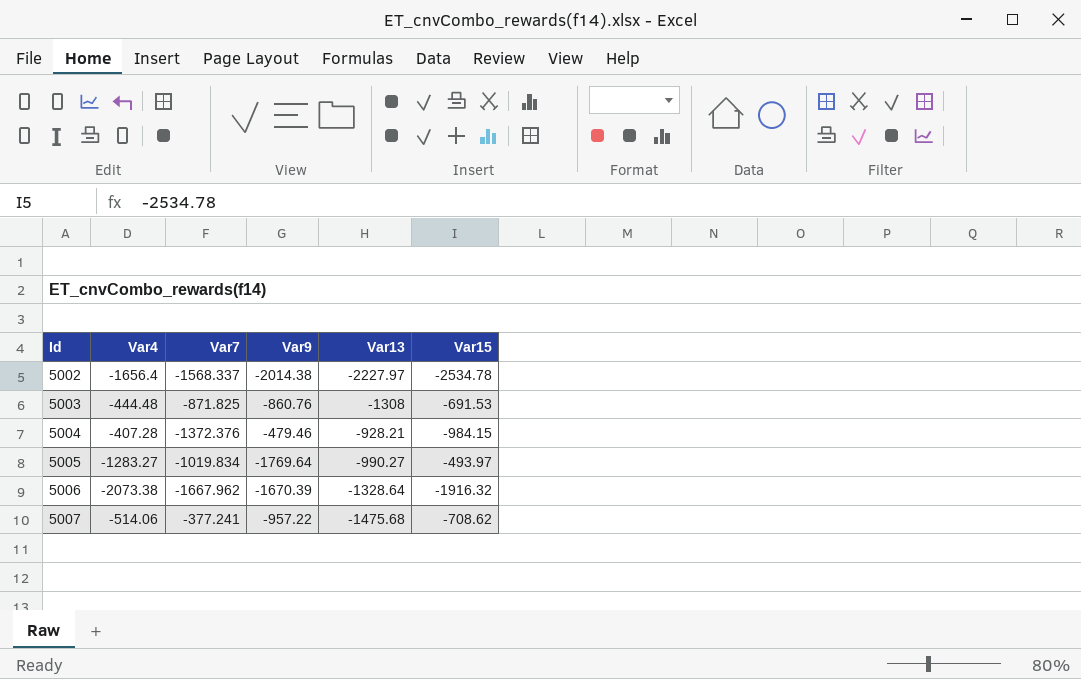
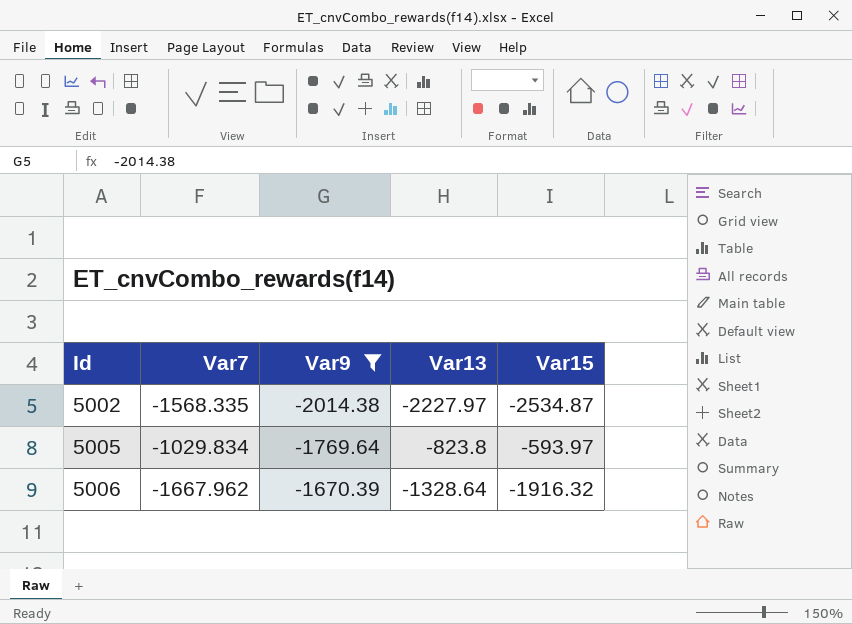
filter: none -> Var9 <= -1670.39
column Var4 | position: 2 -> none
5002 | Var7: -1568.337 -> -1568.335
5002 | Var15: -2534.78 -> -2534.87
5005 | Var7: -1019.834 -> -1029.834
5005 | Var13: -990.27 -> -823.8
5005 | Var15: -493.97 -> -593.97

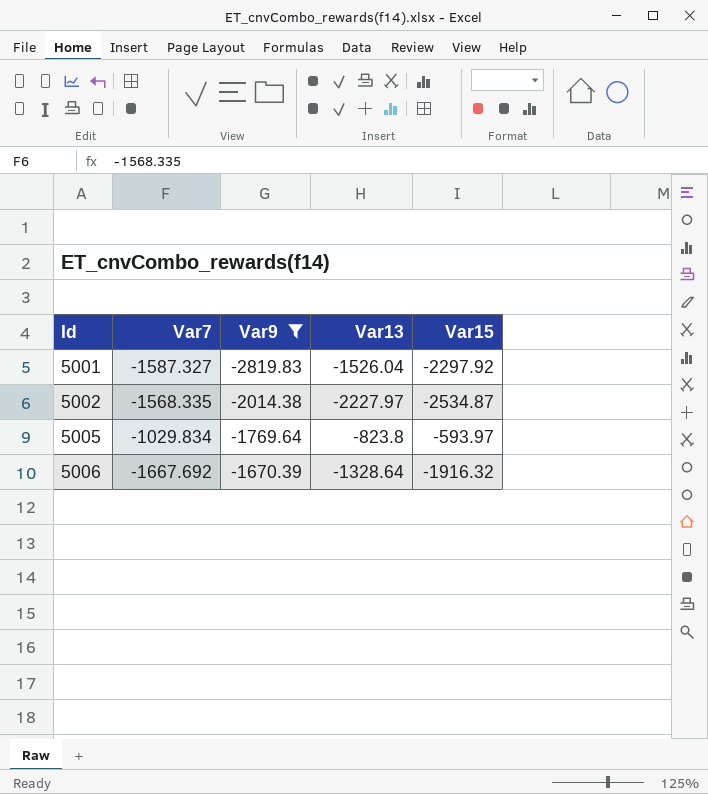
row 5001: none -> -1587.327 | -2819.83 | -1526.04 | -2297.92
5006 | Var7: -1667.962 -> -1667.692

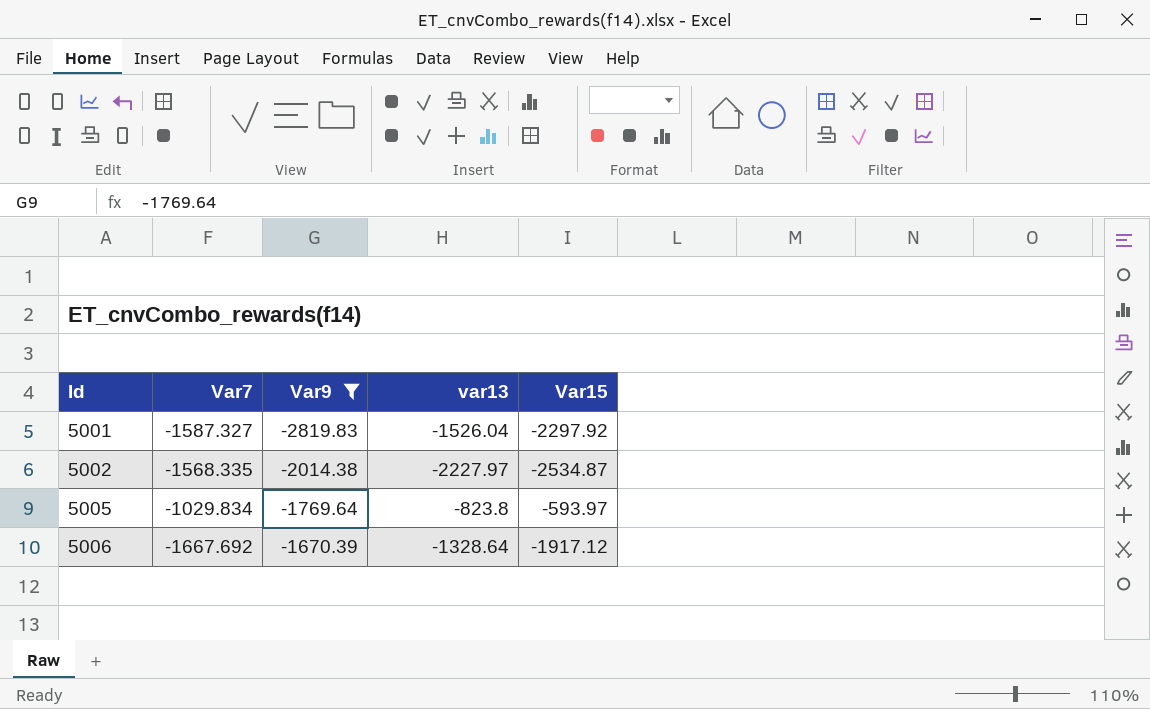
column name: Var13 -> var13
5006 | Var15: -1916.32 -> -1917.12

